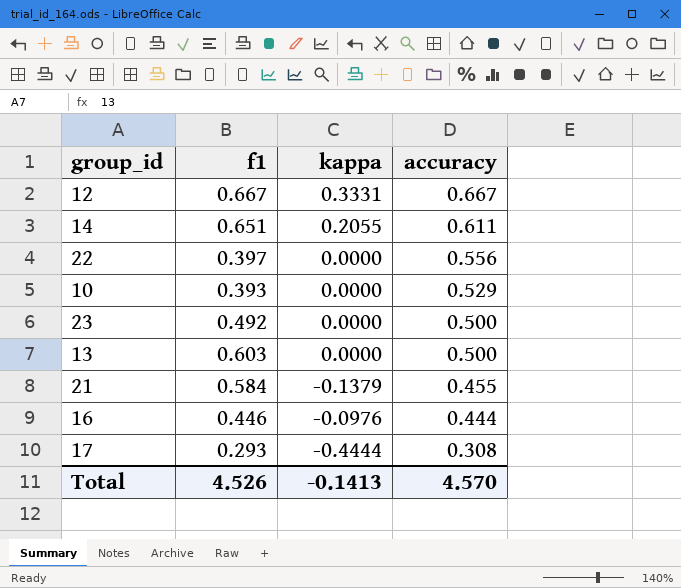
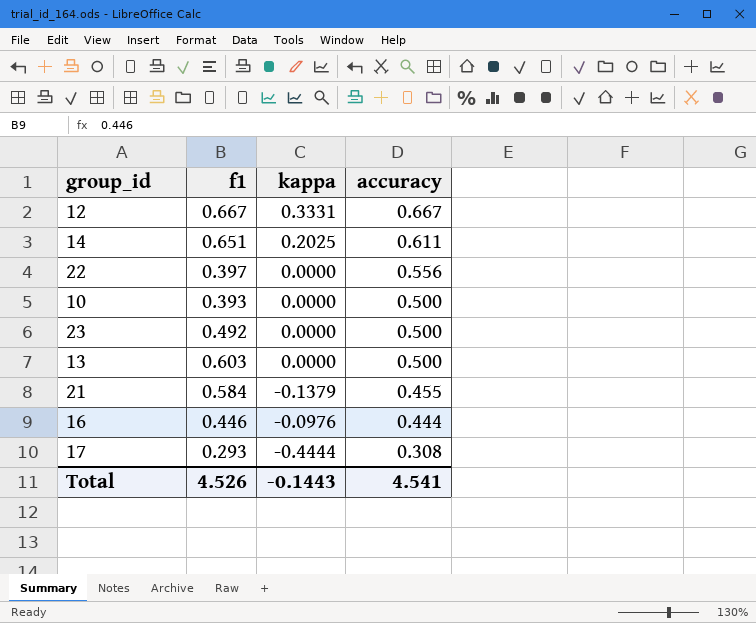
14 | kappa: 0.2055 -> 0.2025
10 | accuracy: 0.529 -> 0.500
Total | kappa: -0.1413 -> -0.1443
Total | accuracy: 4.570 -> 4.541

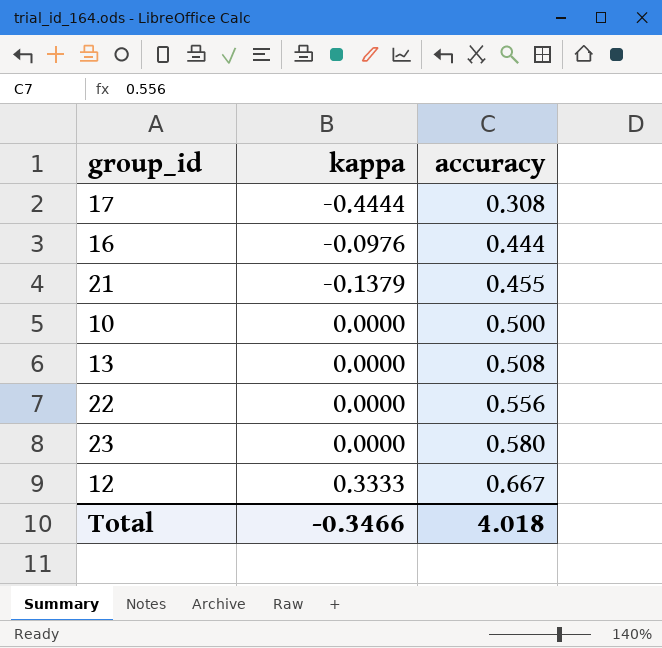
row order: accuracy descending -> accuracy ascending
column f1 | position: 2 -> none
row 14: 0.651 | 0.2025 | 0.611 -> none
13 | accuracy: 0.500 -> 0.508
23 | accuracy: 0.500 -> 0.580
12 | kappa: 0.3331 -> 0.3333
Total | kappa: -0.1443 -> -0.3466
Total | accuracy: 4.541 -> 4.018

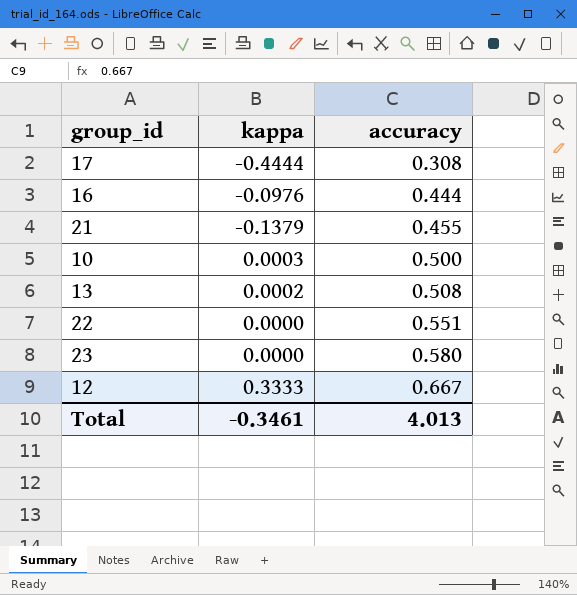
10 | kappa: 0.0000 -> 0.0003
13 | kappa: 0.0000 -> 0.0002
22 | accuracy: 0.556 -> 0.551
Total | kappa: -0.3466 -> -0.3461
Total | accuracy: 4.018 -> 4.013

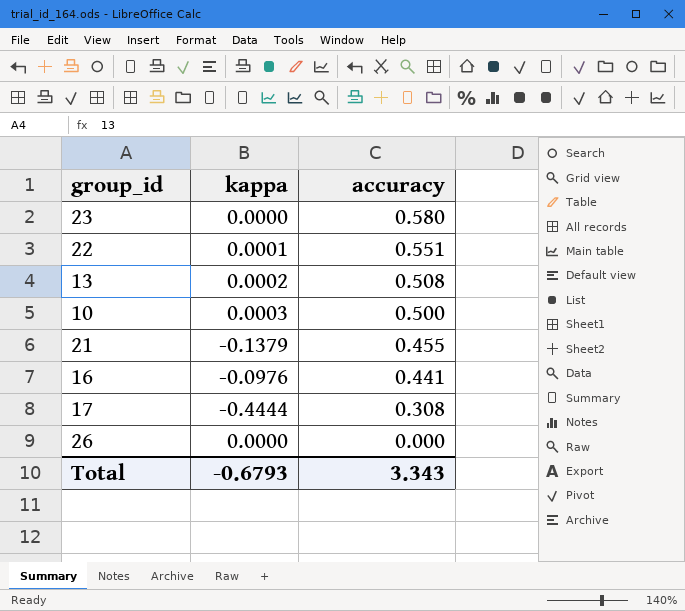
row order: accuracy ascending -> accuracy descending
row 12: 0.3333 | 0.667 -> none
22 | kappa: 0.0000 -> 0.0001
16 | accuracy: 0.444 -> 0.441
row 26: none -> 0.0000 | 0.000
Total | kappa: -0.3461 -> -0.6793
Total | accuracy: 4.013 -> 3.343

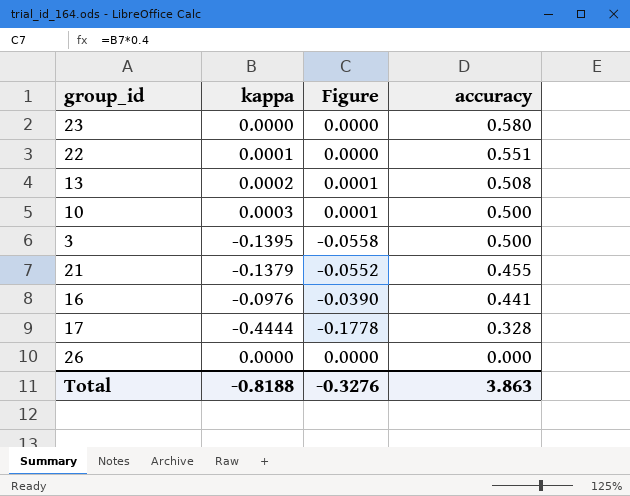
column Figure | formula: none -> [kappa] * 0.4
row 3: none -> -0.1395 | -0.0558 | 0.500
17 | accuracy: 0.308 -> 0.328
Total | kappa: -0.6793 -> -0.8188
Total | accuracy: 3.343 -> 3.863

